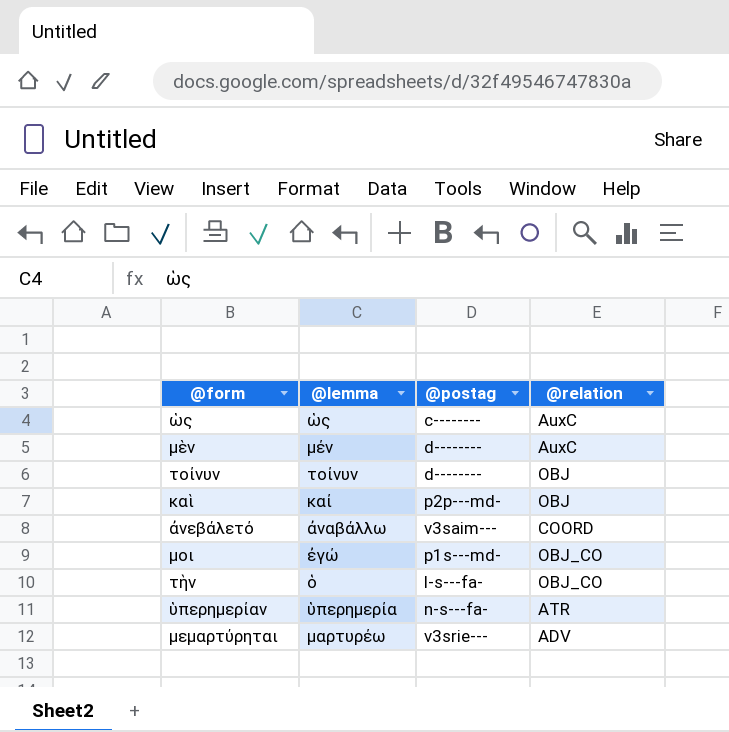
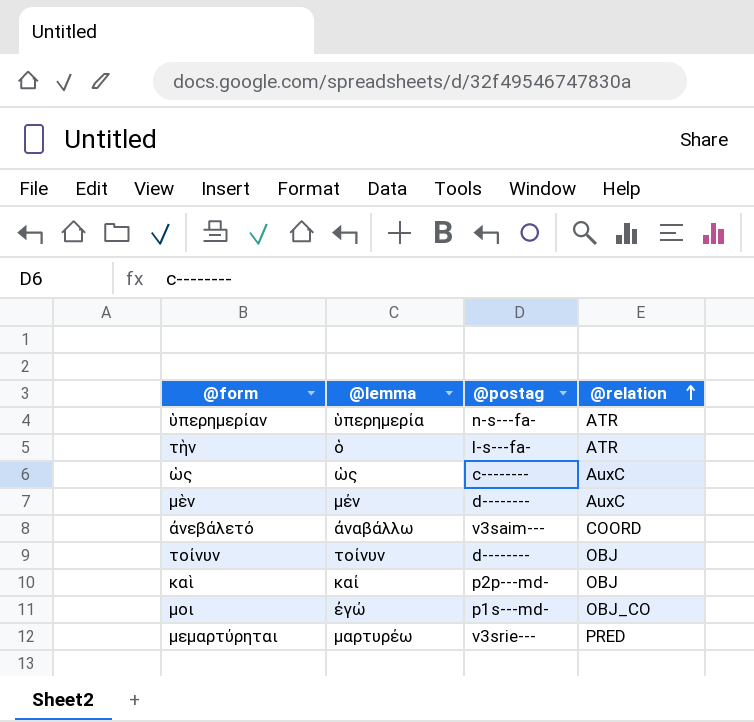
row order: none -> @relation ascending
τὴν | @relation: OBJ_CO -> ATR
μεμαρτύρηται | @relation: ADV -> PRED

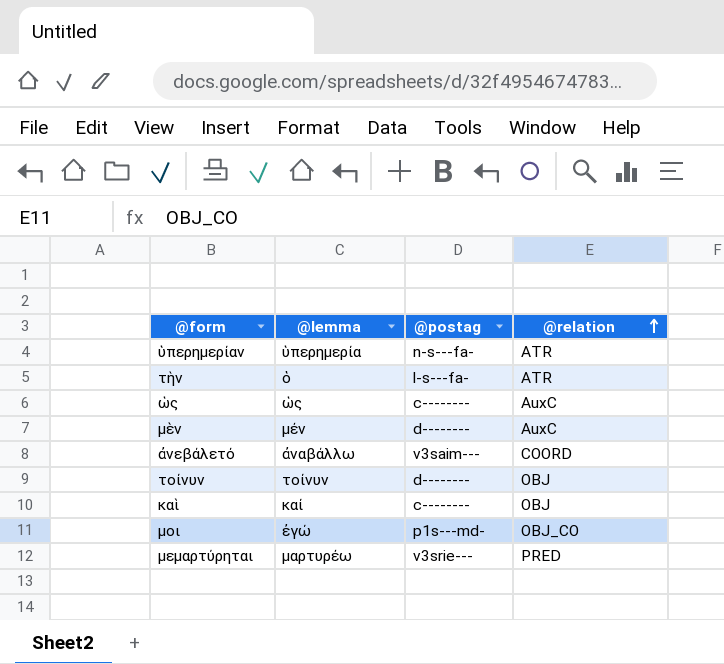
καὶ | @postag: p2p---md- -> c--------

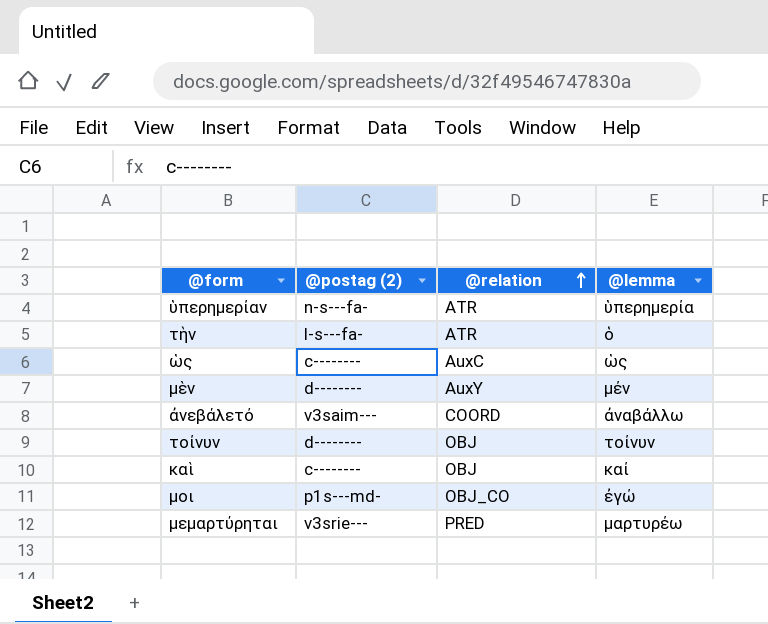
column name: @postag -> @postag (2)
column @lemma | position: 2 -> 4
μὲν | @relation: AuxC -> AuxY

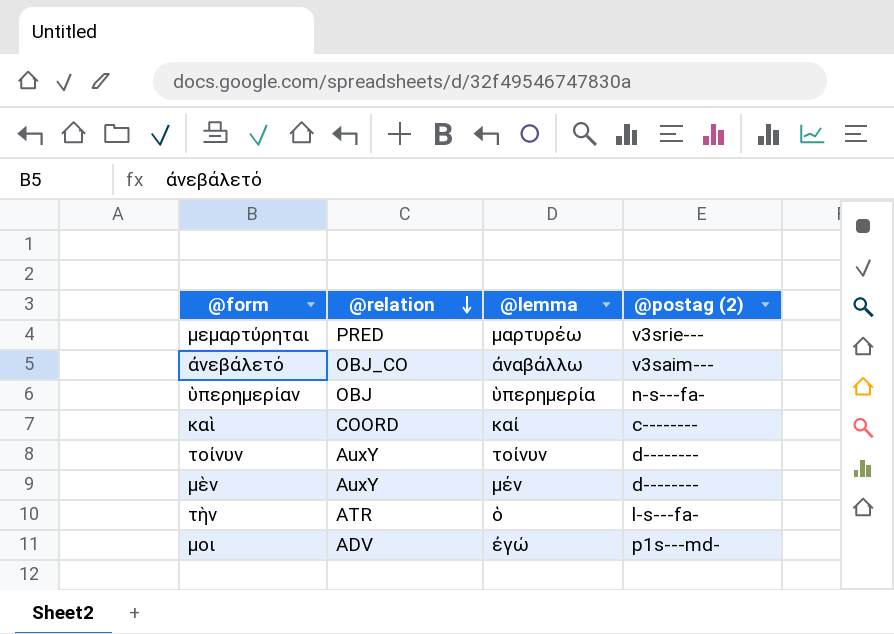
row order: @relation ascending -> @relation descending
column @postag (2) | position: 2 -> 4
row ὡς: c-------- | AuxC | ὡς -> none
ἀνεβάλετό | @relation: COORD -> OBJ_CO
ὑπερημερίαν | @relation: ATR -> OBJ
καὶ | @relation: OBJ -> COORD
τοίνυν | @relation: OBJ -> AuxY
μοι | @relation: OBJ_CO -> ADV

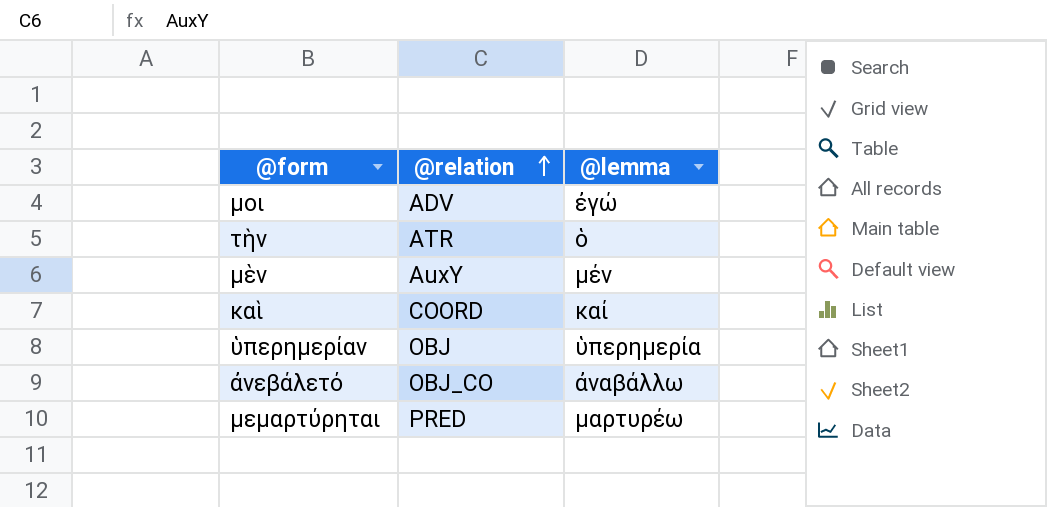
row order: @relation descending -> @relation ascending
column @postag (2) | position: 4 -> none
row τοίνυν: AuxY | τοίνυν | d-------- -> none

